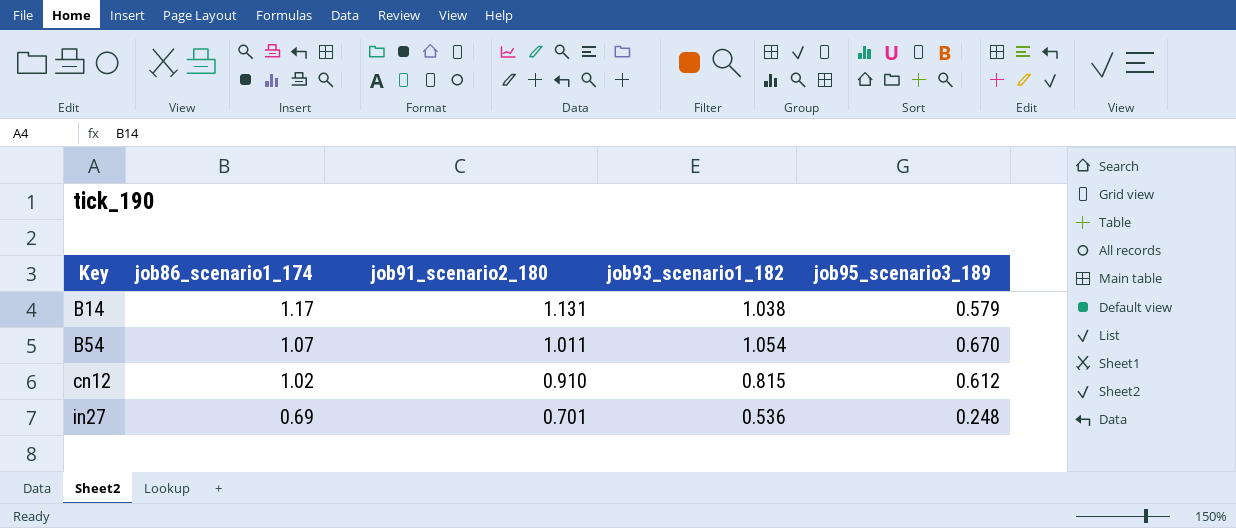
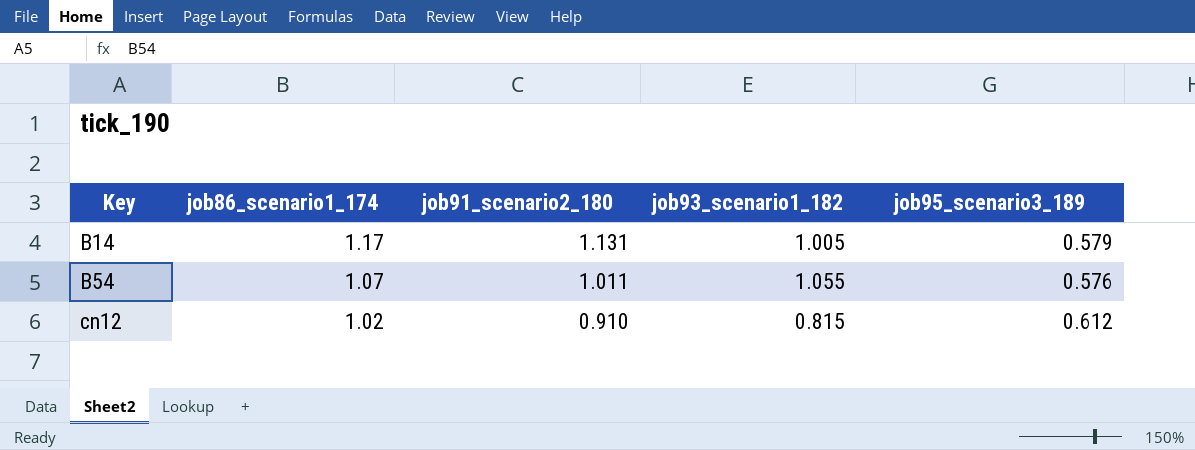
row in27: 0.69 | 0.701 | 0.536 | 0.248 -> none
B14 | job93_scenario1_182: 1.038 -> 1.005
B54 | job93_scenario1_182: 1.054 -> 1.055
B54 | job95_scenario3_189: 0.670 -> 0.576

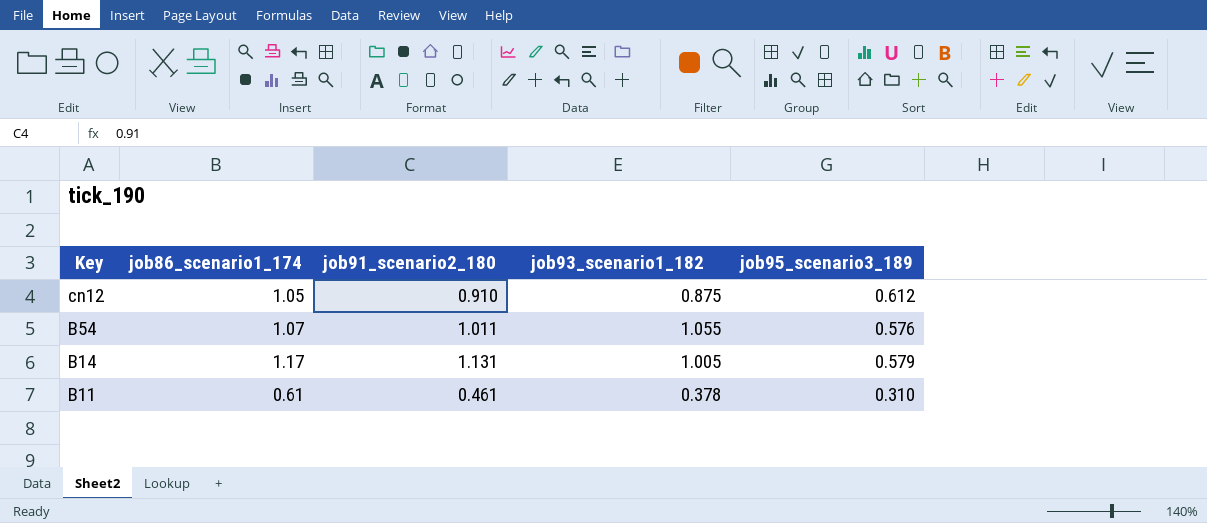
row order: Key ascending -> Key descending
cn12 | job86_scenario1_174: 1.02 -> 1.05
cn12 | job93_scenario1_182: 0.815 -> 0.875
row B11: none -> 0.61 | 0.461 | 0.378 | 0.310

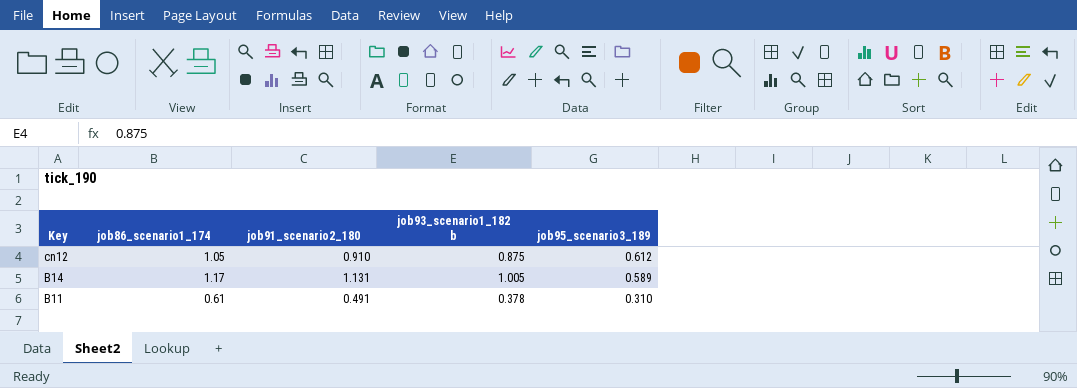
column name: job93_scenario1_182 -> job93_scenario1_182 b
row B54: 1.07 | 1.011 | 1.055 | 0.576 -> none
B14 | job95_scenario3_189: 0.579 -> 0.589
B11 | job91_scenario2_180: 0.461 -> 0.491

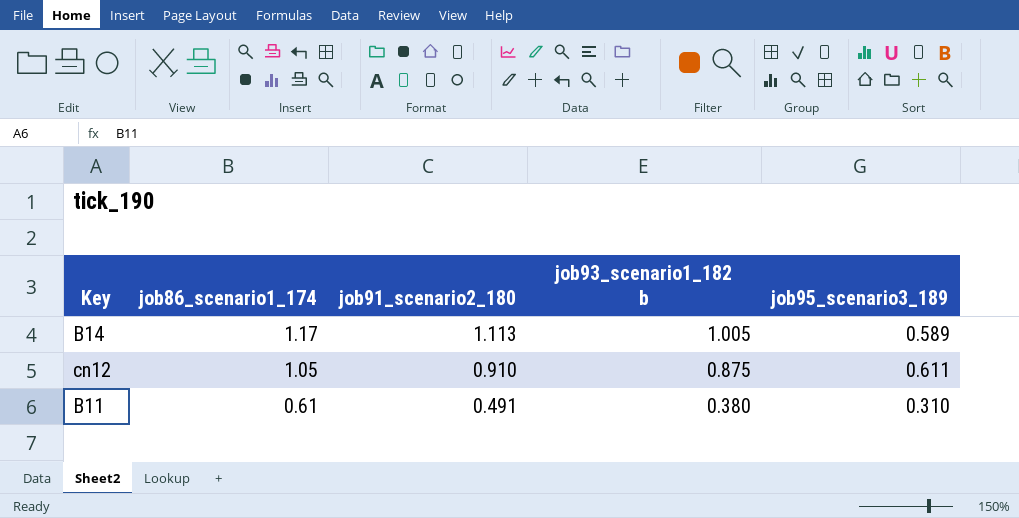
row order: Key descending -> job86_scenario1_174 descending
B14 | job91_scenario2_180: 1.131 -> 1.113
cn12 | job95_scenario3_189: 0.612 -> 0.611
B11 | job93_scenario1_182 b: 0.378 -> 0.380

